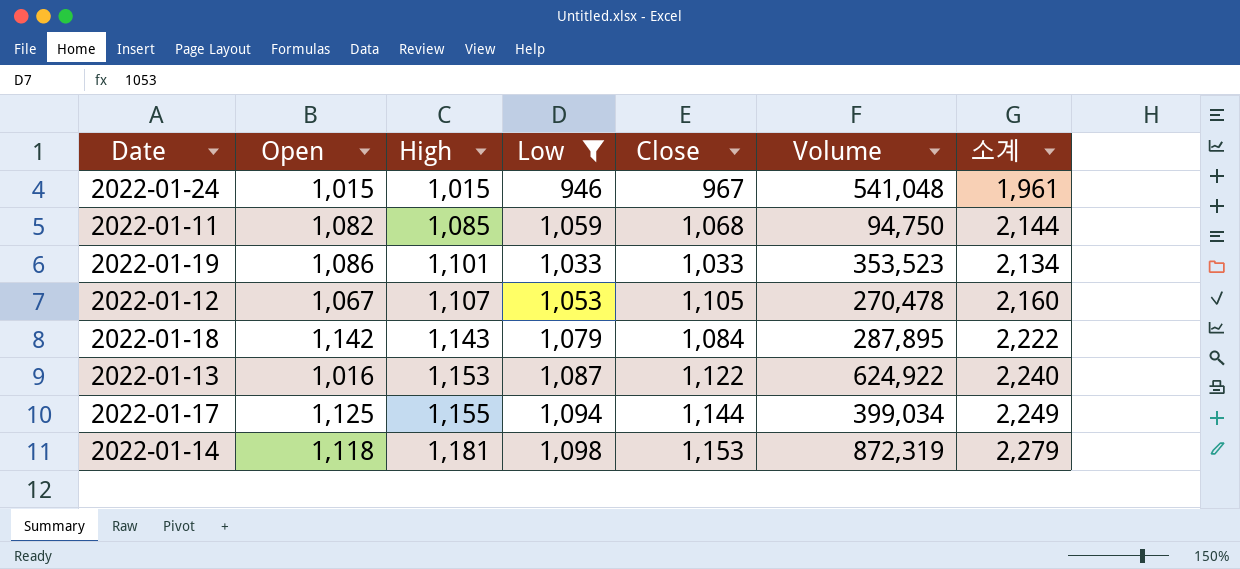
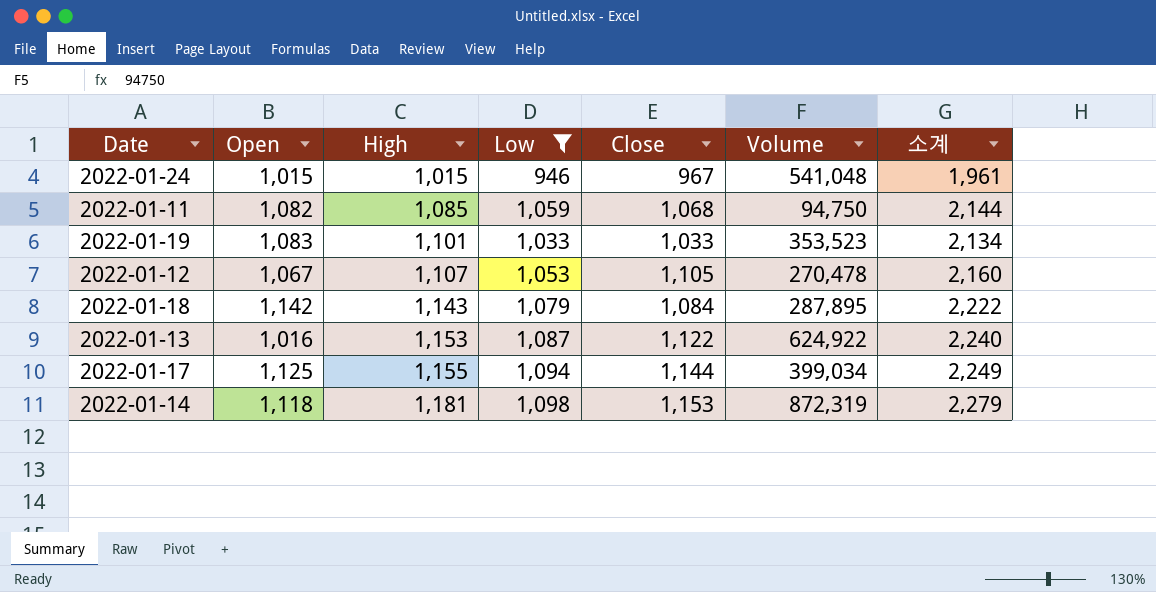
2022-01-19 | Open: 1,086 -> 1,083

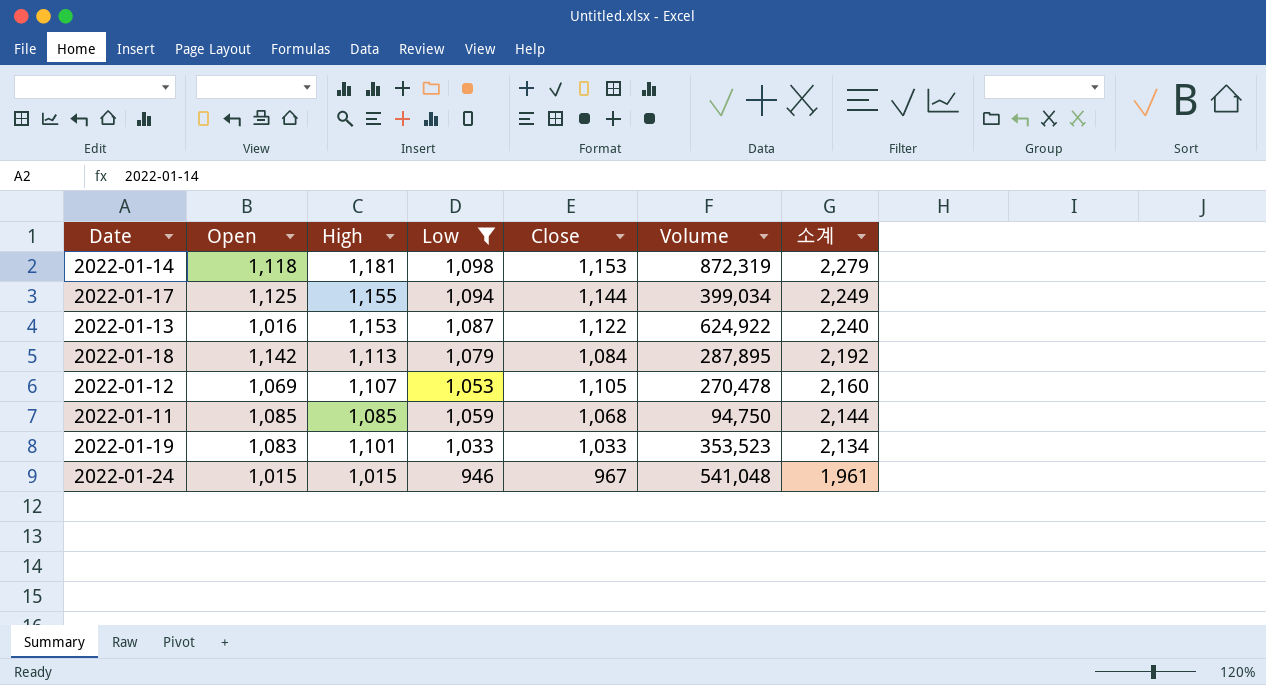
row order: High ascending -> 소계 descending
2022-01-18 | High: 1,143 -> 1,113
2022-01-18 | 소계: 2,222 -> 2,192
2022-01-12 | Open: 1,067 -> 1,069
2022-01-11 | Open: 1,082 -> 1,085

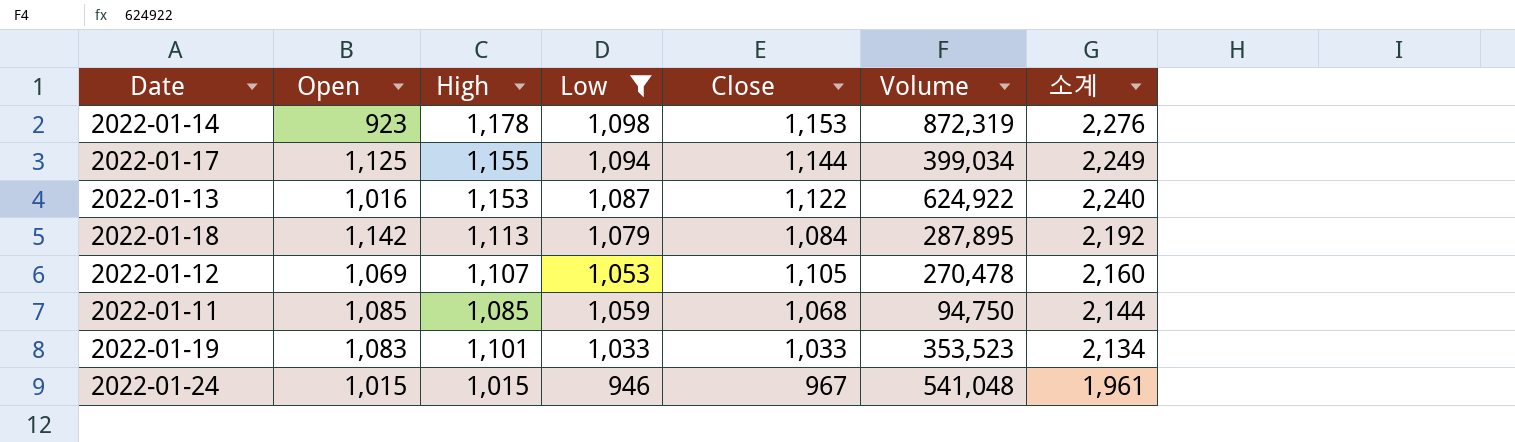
2022-01-14 | Open: 1,118 -> 923
2022-01-14 | High: 1,181 -> 1,178
2022-01-14 | 소계: 2,279 -> 2,276

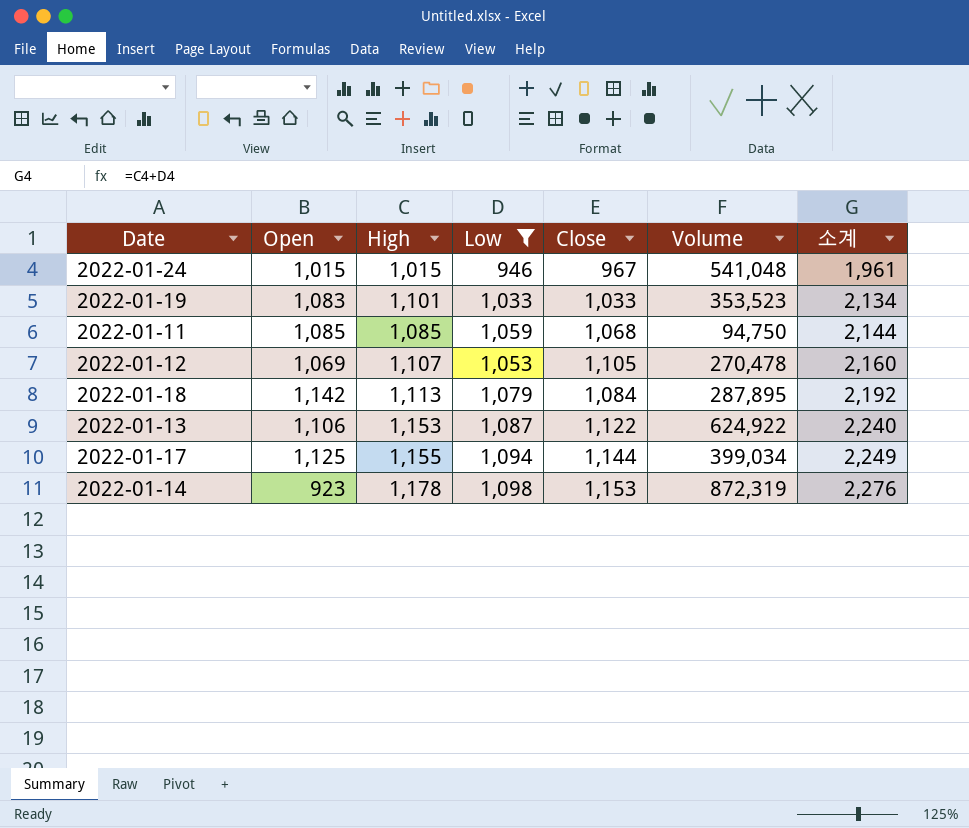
row order: 소계 descending -> 소계 ascending
2022-01-13 | Open: 1,016 -> 1,106

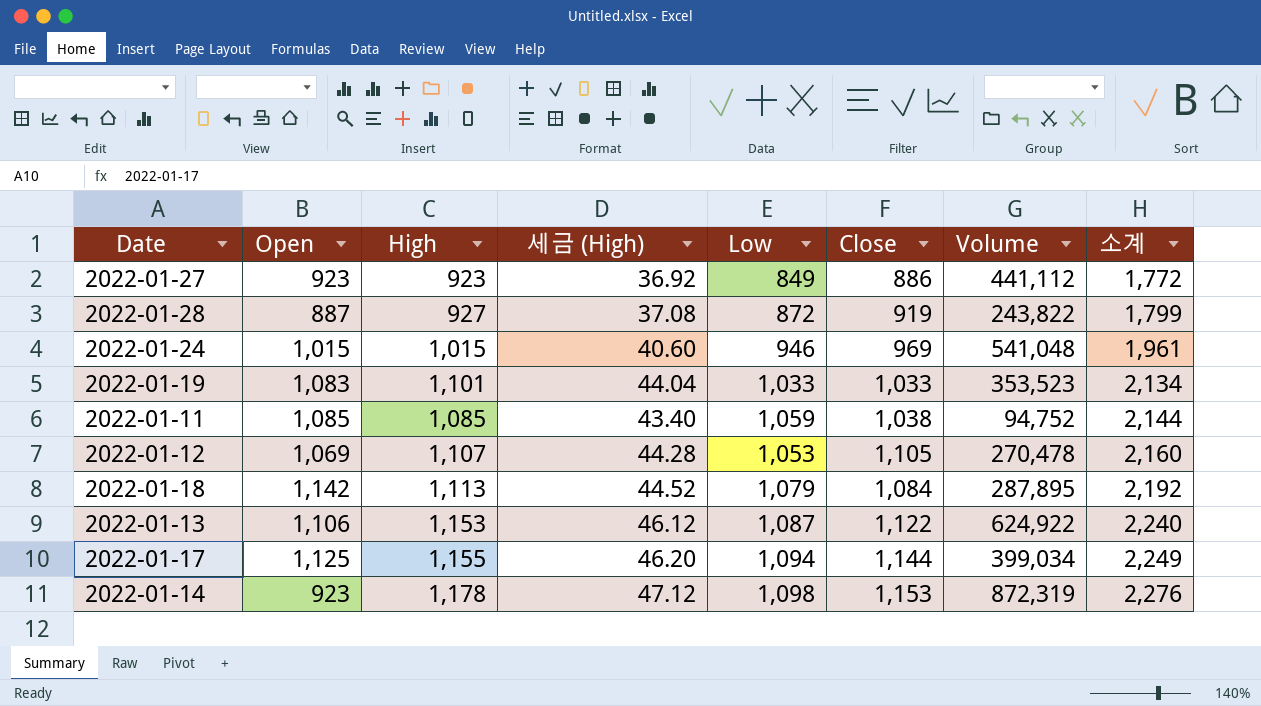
filter: Low >= 946 -> none
column 세금 (High) | formula: none -> [High] * 0.04
2022-01-24 | Close: 967 -> 969
2022-01-11 | Close: 1,068 -> 1,038
2022-01-11 | Volume: 94,750 -> 94,752

